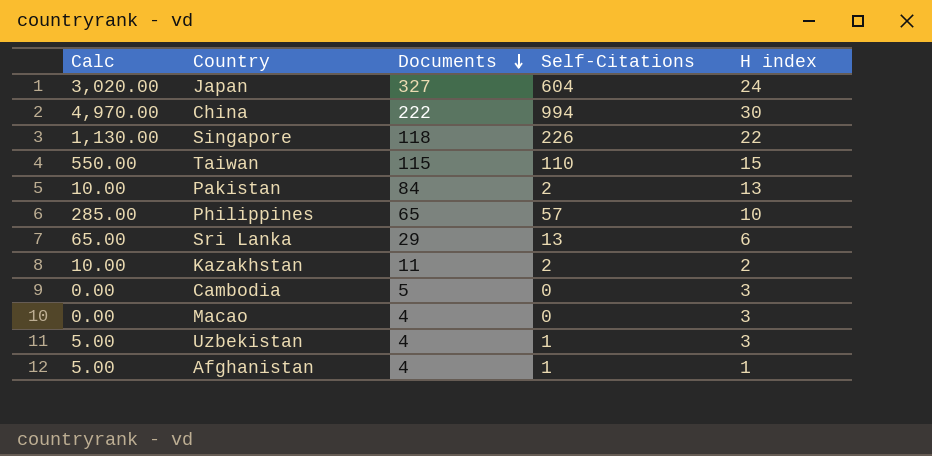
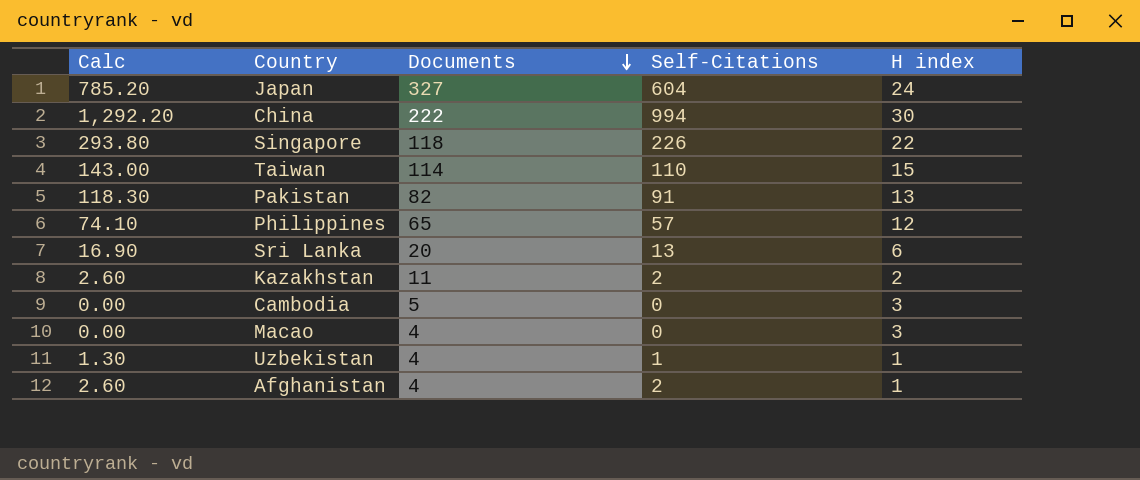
column Calc | formula: [Self-Citations] * 5 -> [Self-Citations] * 1.3
Taiwan | Documents: 115 -> 114
Pakistan | Documents: 84 -> 82
Pakistan | Self-Citations: 2 -> 91
Philippines | H index: 10 -> 12
Sri Lanka | Documents: 29 -> 20
Uzbekistan | H index: 3 -> 1
Afghanistan | Self-Citations: 1 -> 2

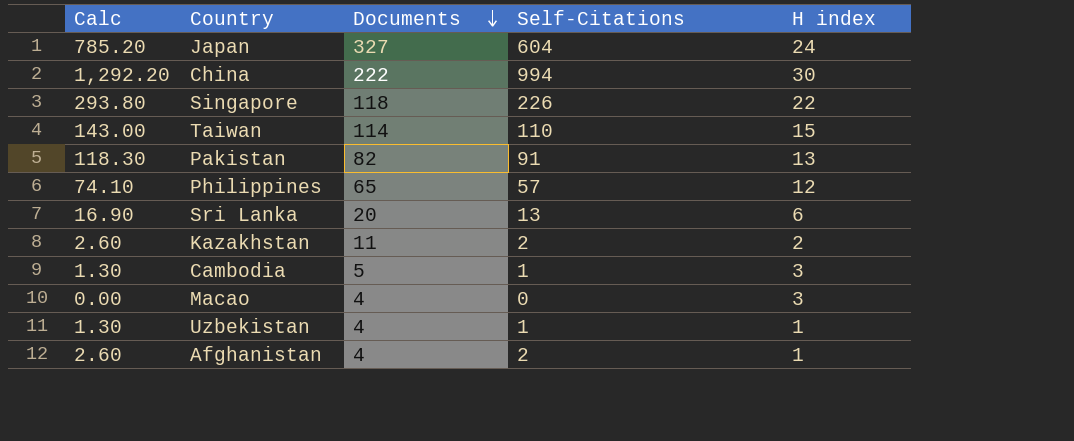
Cambodia | Calc: 0.00 -> 1.30
Cambodia | Self-Citations: 0 -> 1

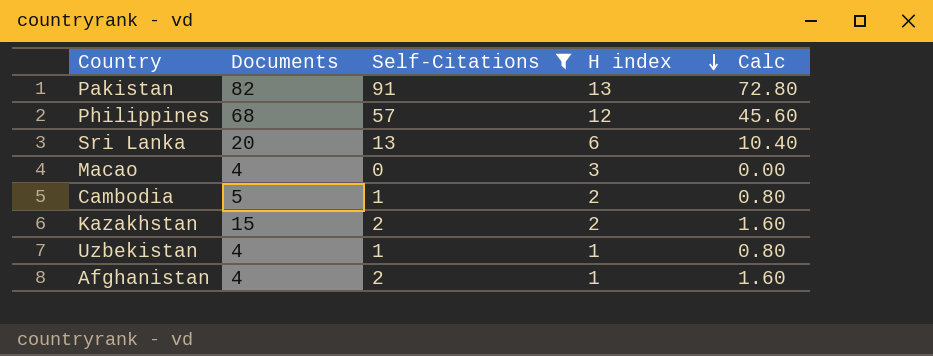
filter: none -> Self-Citations <= 91
row order: Documents descending -> H index descending
column Calc | formula: [Self-Citations] * 1.3 -> [Self-Citations] * 0.8
column Calc | position: 1 -> 5
Philippines | Documents: 65 -> 68
Cambodia | H index: 3 -> 2
Kazakhstan | Documents: 11 -> 15

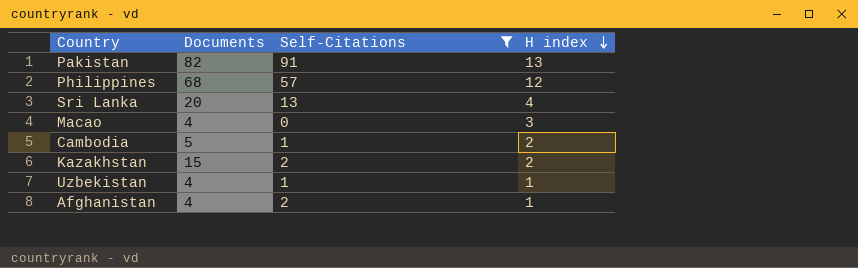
column Calc | formula: [Self-Citations] * 0.8 -> none
Sri Lanka | H index: 6 -> 4

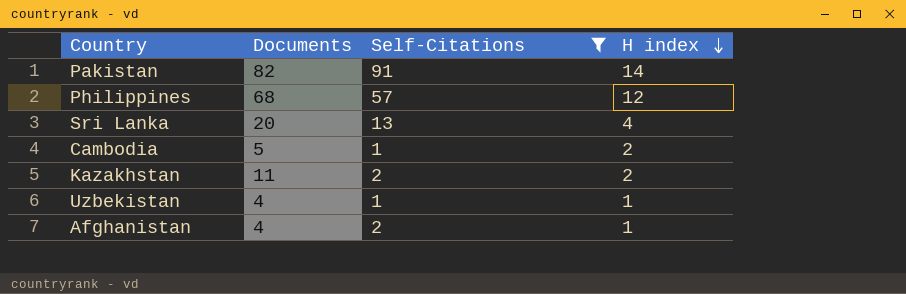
row Macao: 4 | 0 | 3 -> none
Pakistan | H index: 13 -> 14
Kazakhstan | Documents: 15 -> 11

